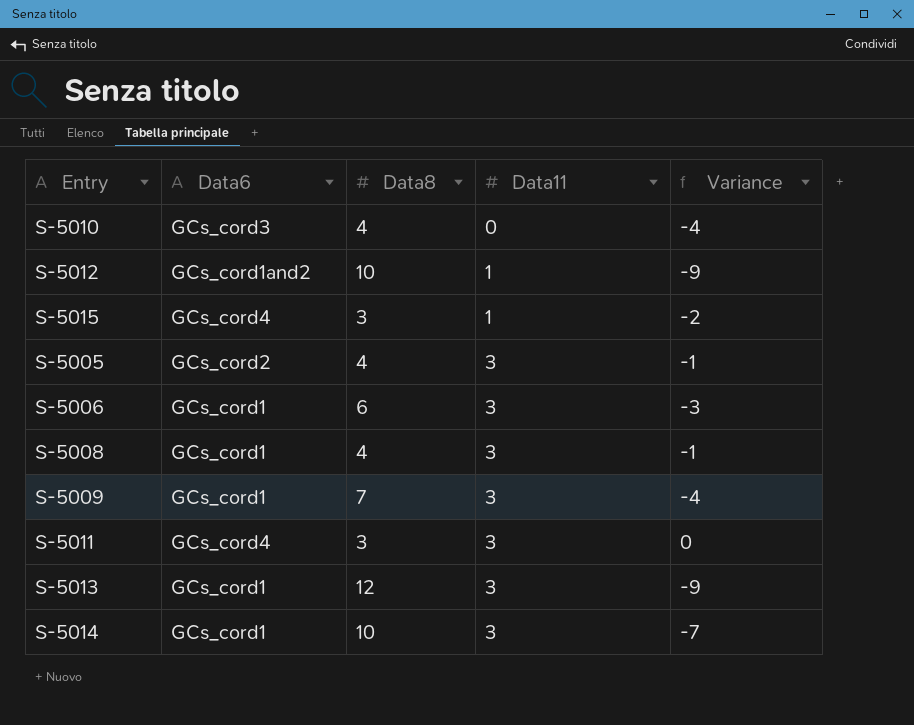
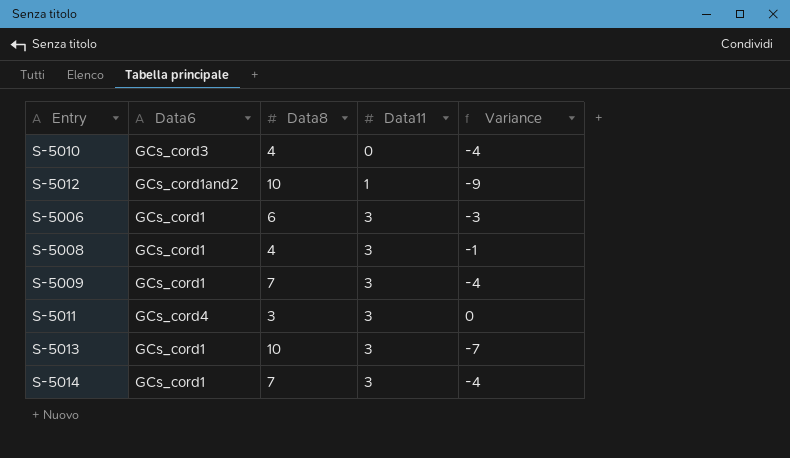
row S-5015: GCs_cord4 | 3 | 1 | -2 -> none
row S-5005: GCs_cord2 | 4 | 3 | -1 -> none
S-5013 | Data8: 12 -> 10
S-5013 | Variance: -9 -> -7
S-5014 | Data8: 10 -> 7
S-5014 | Variance: -7 -> -4

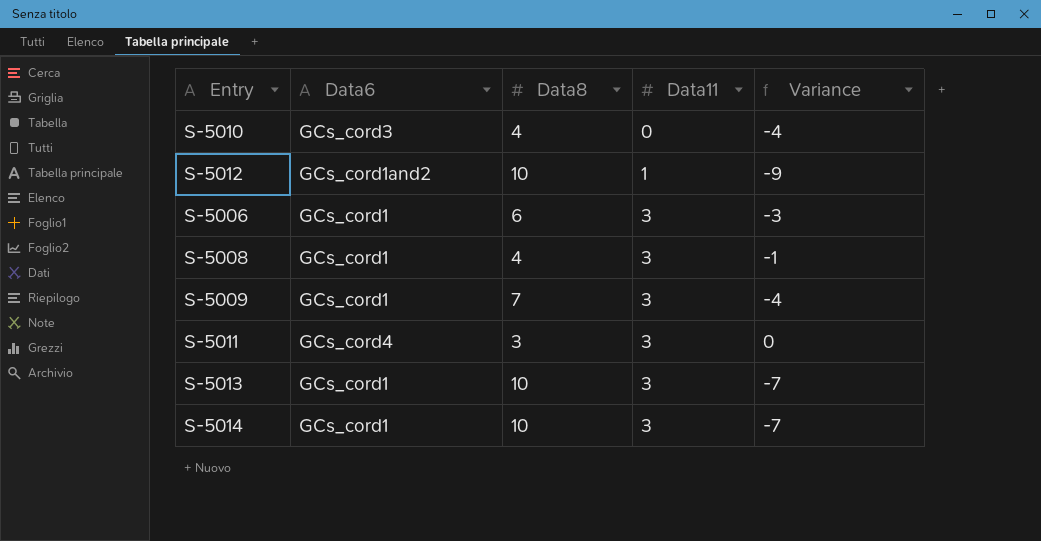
S-5014 | Data8: 7 -> 10
S-5014 | Variance: -4 -> -7

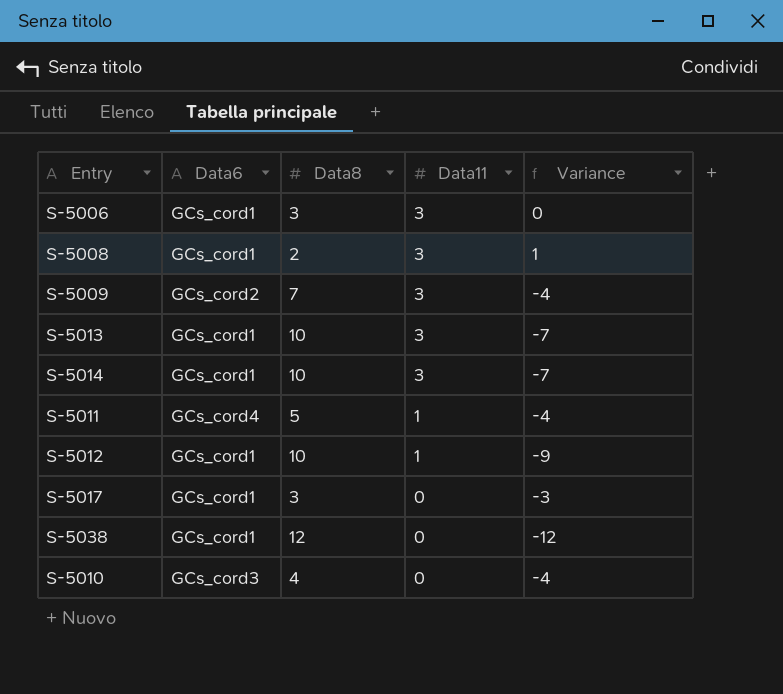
row order: Data11 ascending -> Data11 descending
S-5006 | Data8: 6 -> 3
S-5006 | Variance: -3 -> 0
S-5008 | Data8: 4 -> 2
S-5008 | Variance: -1 -> 1
S-5009 | Data6: GCs_cord1 -> GCs_cord2
S-5011 | Data8: 3 -> 5
S-5011 | Data11: 3 -> 1
S-5011 | Variance: 0 -> -4
S-5012 | Data6: GCs_cord1and2 -> GCs_cord1
row S-5017: none -> GCs_cord1 | 3 | 0 | -3
row S-5038: none -> GCs_cord1 | 12 | 0 | -12

